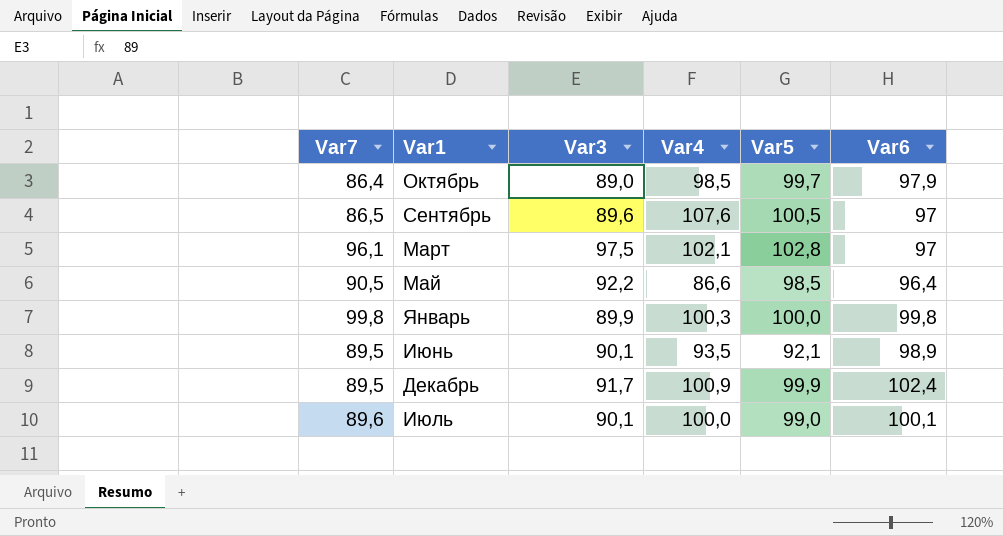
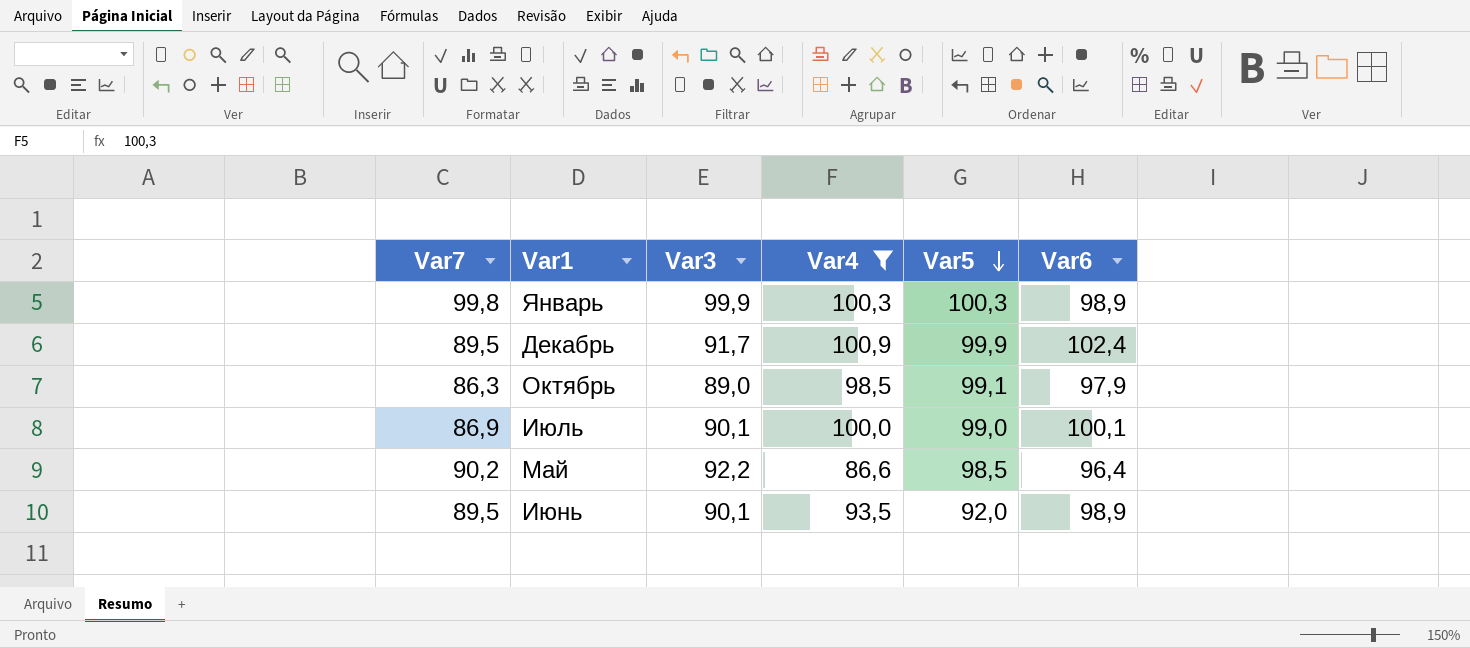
filter: none -> Var4 <= 100,9
row order: none -> Var5 descending
Январь | Var3: 89,9 -> 99,9
Январь | Var5: 100,0 -> 100,3
Январь | Var6: 99,8 -> 98,9
Октябрь | Var7: 86,4 -> 86,3
Октябрь | Var5: 99,7 -> 99,1
Июль | Var7: 89,6 -> 86,9
Май | Var7: 90,5 -> 90,2
Июнь | Var5: 92,1 -> 92,0

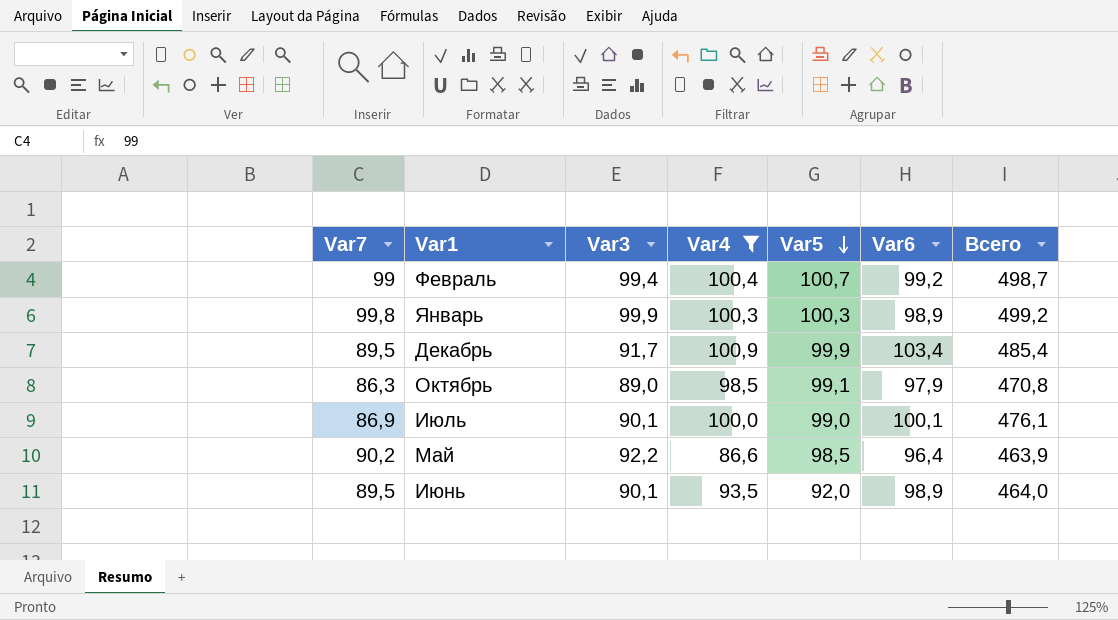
column Всего | formula: none -> [Var7] + [Var3] + [Var4] + [Var5] + [Var6]
row Февраль: none -> 99 | 99,4 | 100,4 | 100,7 | 99,2 | 498,7
Декабрь | Var6: 102,4 -> 103,4

